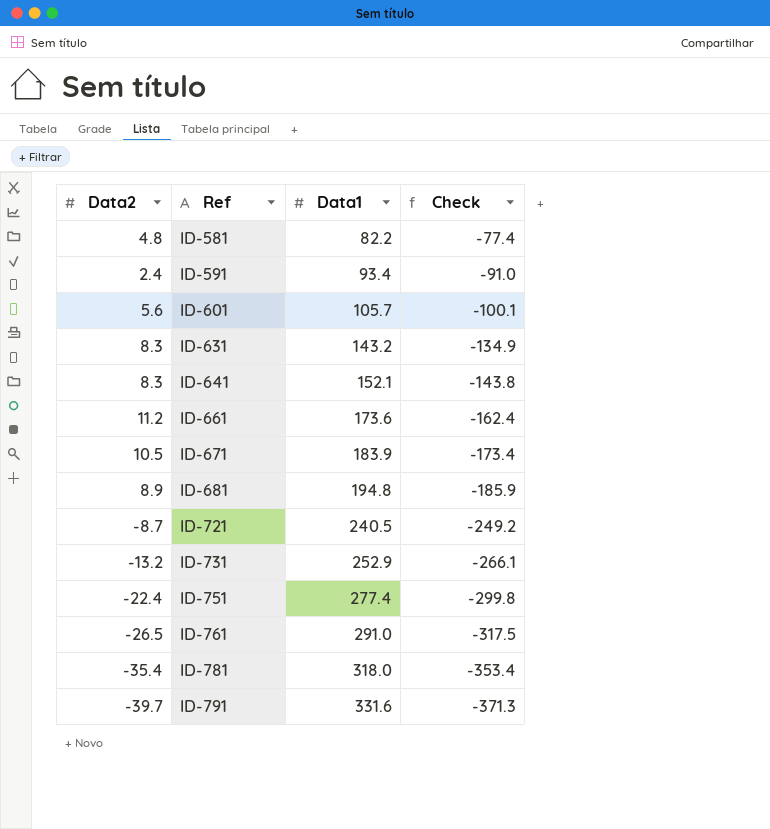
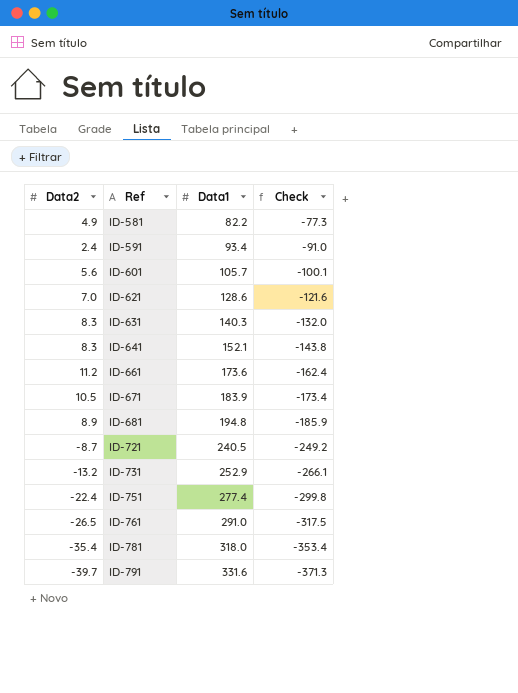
ID-581 | Data2: 4.8 -> 4.9
ID-581 | Check: -77.4 -> -77.3
row ID-621: none -> 7.0 | 128.6 | -121.6
ID-631 | Data1: 143.2 -> 140.3
ID-631 | Check: -134.9 -> -132.0

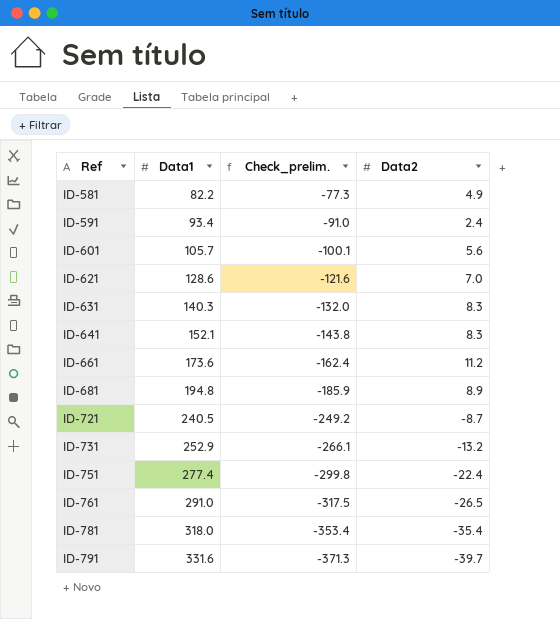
column name: Check -> Check_prelim.
column Data2 | position: 1 -> 4
row ID-671: 10.5 | 183.9 | -173.4 -> none

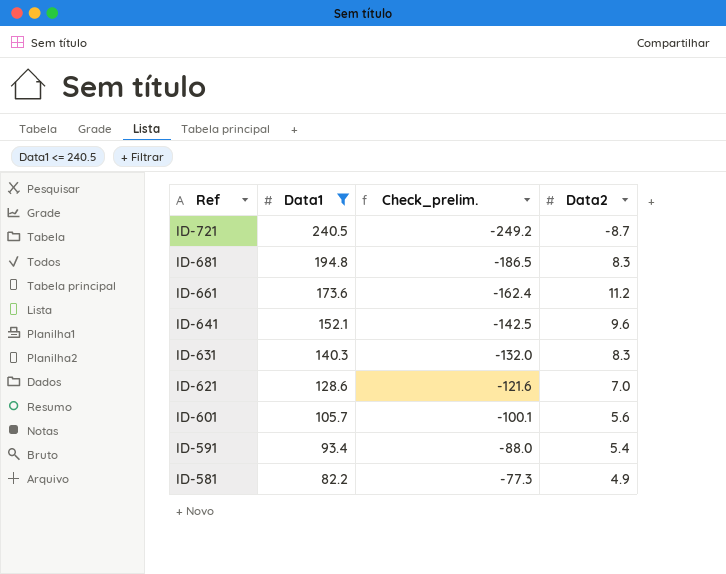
filter: none -> Data1 <= 240.5
row order: Ref ascending -> Ref descending
ID-681 | Check_prelim.: -185.9 -> -186.5
ID-681 | Data2: 8.9 -> 8.3
ID-641 | Check_prelim.: -143.8 -> -142.5
ID-641 | Data2: 8.3 -> 9.6
ID-591 | Check_prelim.: -91.0 -> -88.0
ID-591 | Data2: 2.4 -> 5.4

